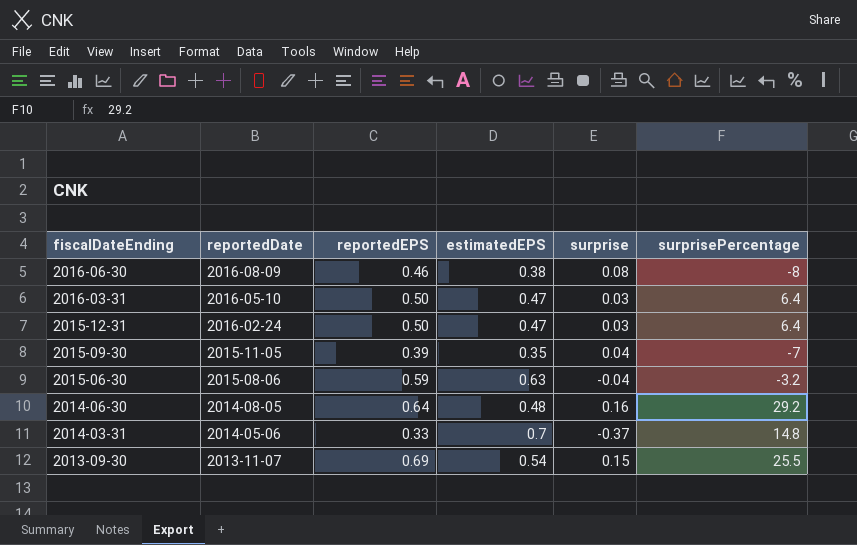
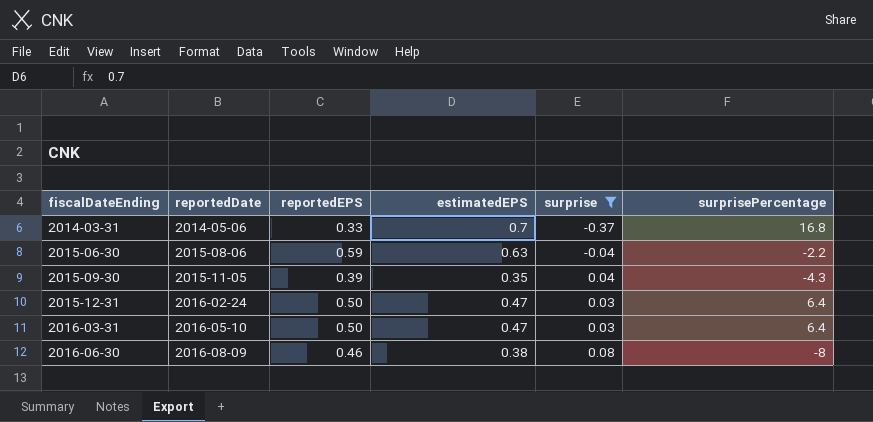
filter: none -> surprise <= 0.08
row order: fiscalDateEnding descending -> fiscalDateEnding ascending
2014-03-31 | surprisePercentage: 14.8 -> 16.8
2015-06-30 | surprisePercentage: -3.2 -> -2.2
2015-09-30 | surprisePercentage: -7 -> -4.3

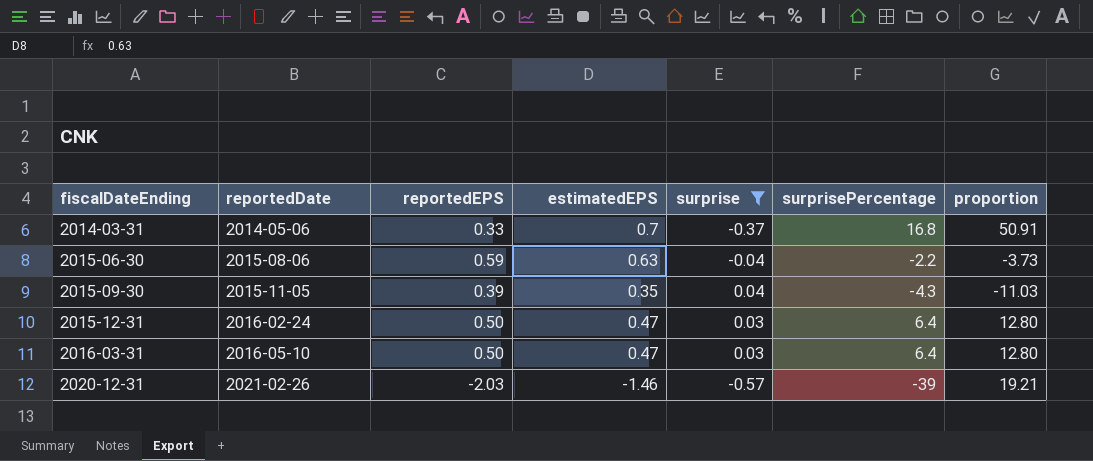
column proportion | formula: none -> [surprisePercentage] / [reportedEPS]
row 2016-06-30: 2016-08-09 | 0.46 | 0.38 | 0.08 | -8 -> none
row 2020-12-31: none -> 2021-02-26 | -2.03 | -1.46 | -0.57 | -39 | 19.21

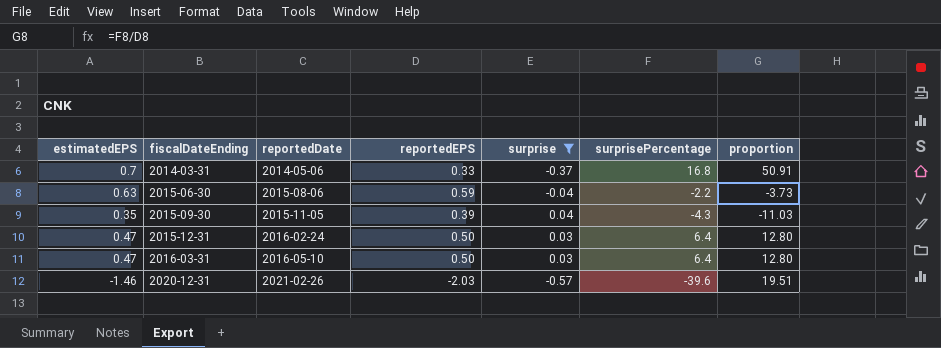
column estimatedEPS | position: 4 -> 1
2020-12-31 | surprisePercentage: -39 -> -39.6
2020-12-31 | proportion: 19.21 -> 19.51

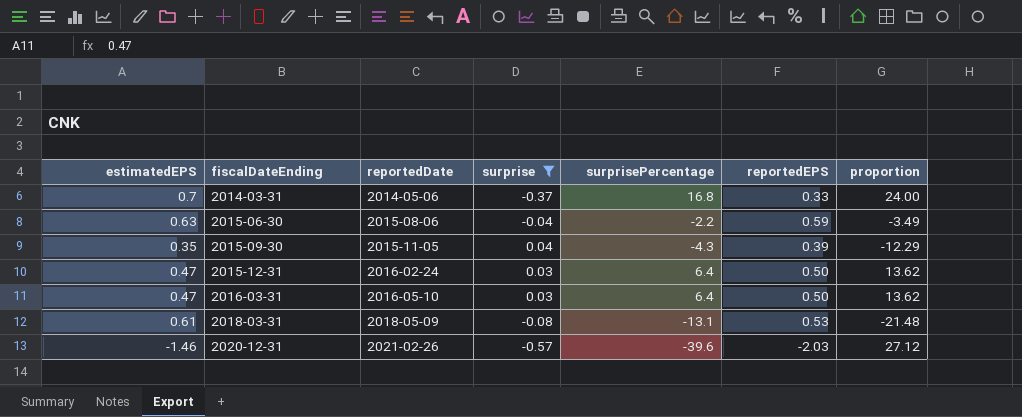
column reportedEPS | position: 4 -> 6
column proportion | formula: [surprisePercentage] / [reportedEPS] -> [surprisePercentage] / [estimatedEPS]
row 2018-03-31: none -> 0.61 | 2018-05-09 | -0.08 | -13.1 | 0.53 | -21.48

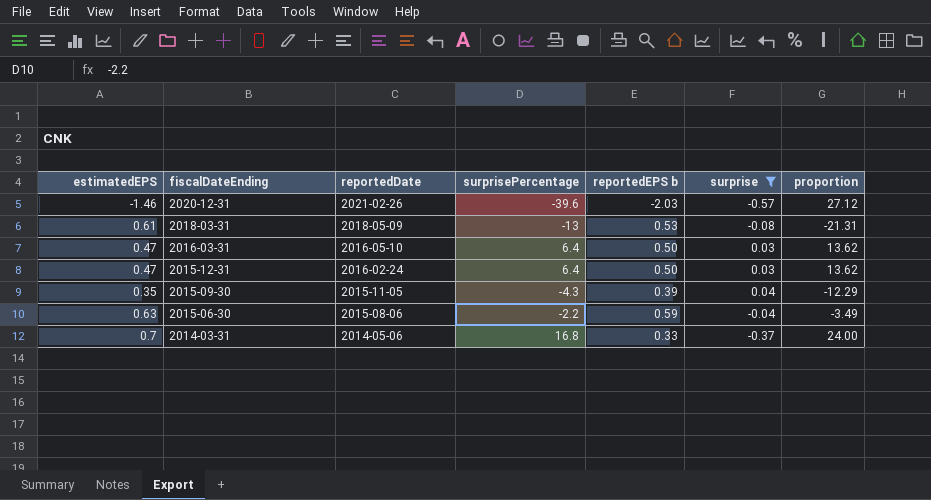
row order: fiscalDateEnding ascending -> fiscalDateEnding descending
column name: reportedEPS -> reportedEPS b
column surprise | position: 4 -> 6
2018-03-31 | surprisePercentage: -13.1 -> -13
2018-03-31 | proportion: -21.48 -> -21.31

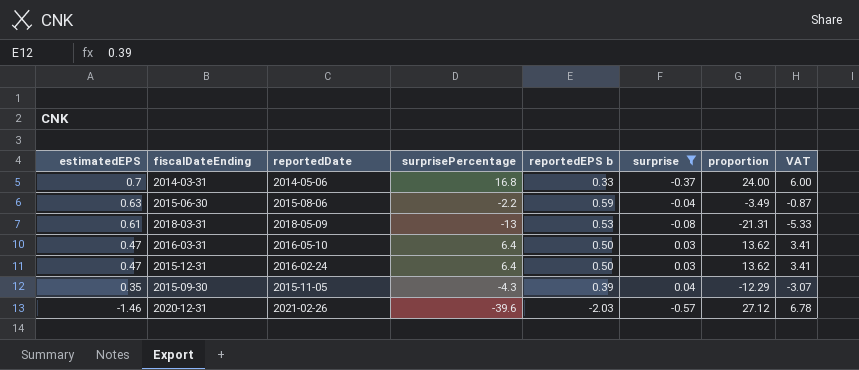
row order: fiscalDateEnding descending -> estimatedEPS descending
column VAT | formula: none -> [proportion] * 0.25

